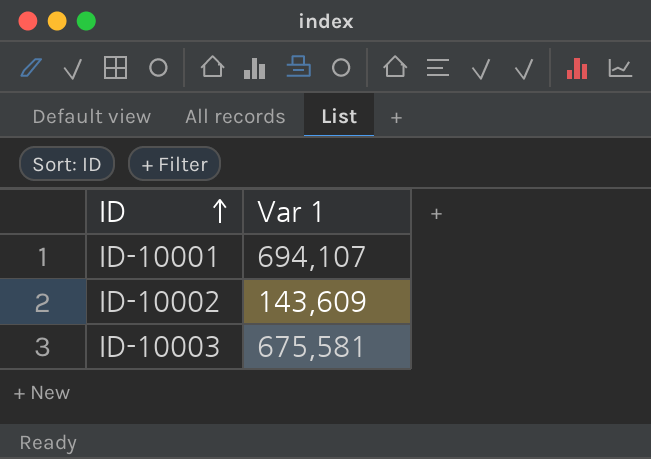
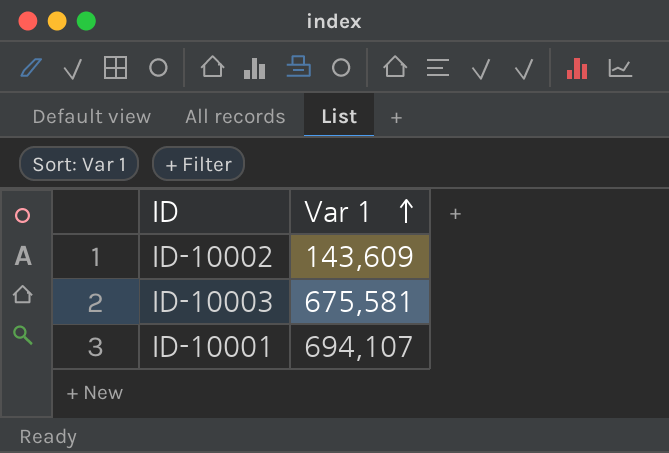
row order: ID ascending -> Var 1 ascending

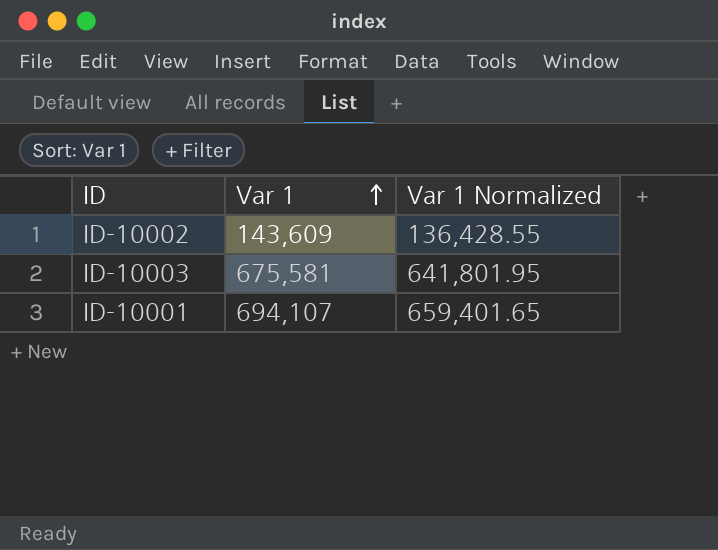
column Var 1 Normalized | formula: none -> [Var 1] * 0.95

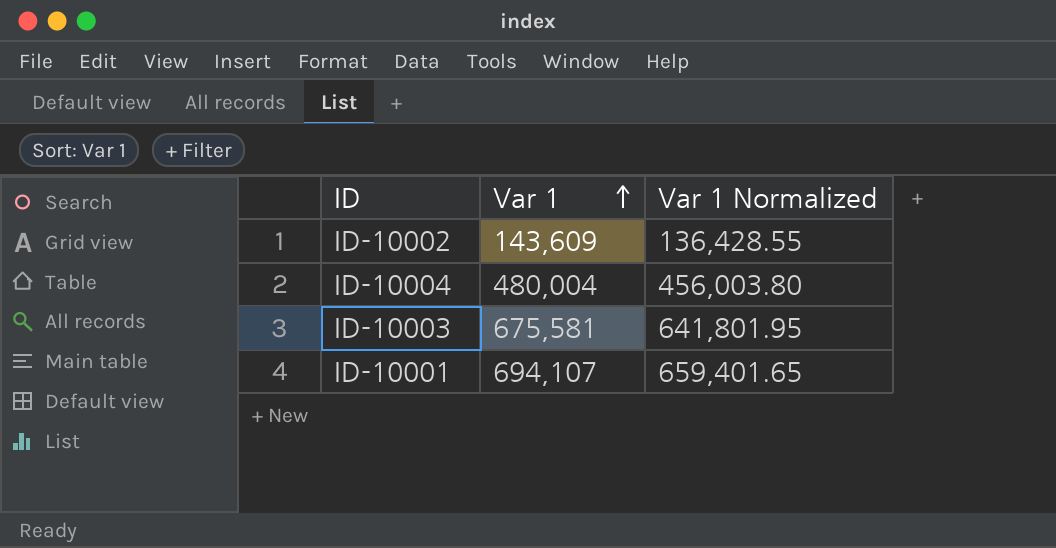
row ID-10004: none -> 480,004 | 456,003.80

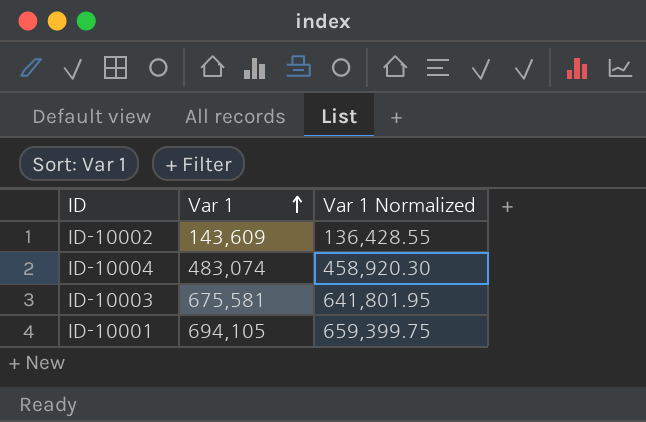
ID-10004 | Var 1: 480,004 -> 483,074
ID-10004 | Var 1 Normalized: 456,003.80 -> 458,920.30
ID-10001 | Var 1: 694,107 -> 694,105
ID-10001 | Var 1 Normalized: 659,401.65 -> 659,399.75

